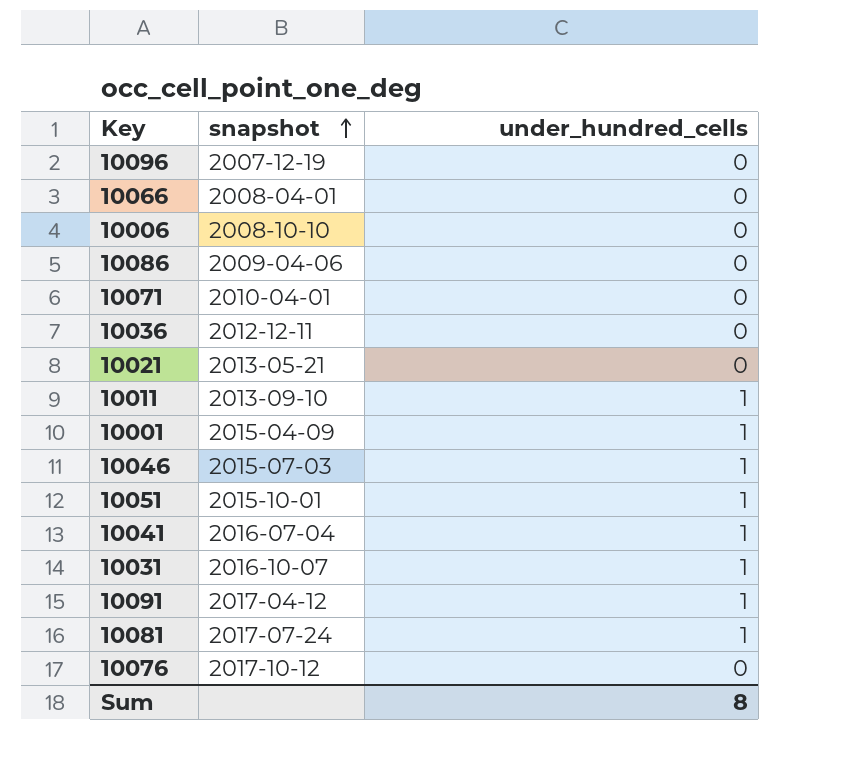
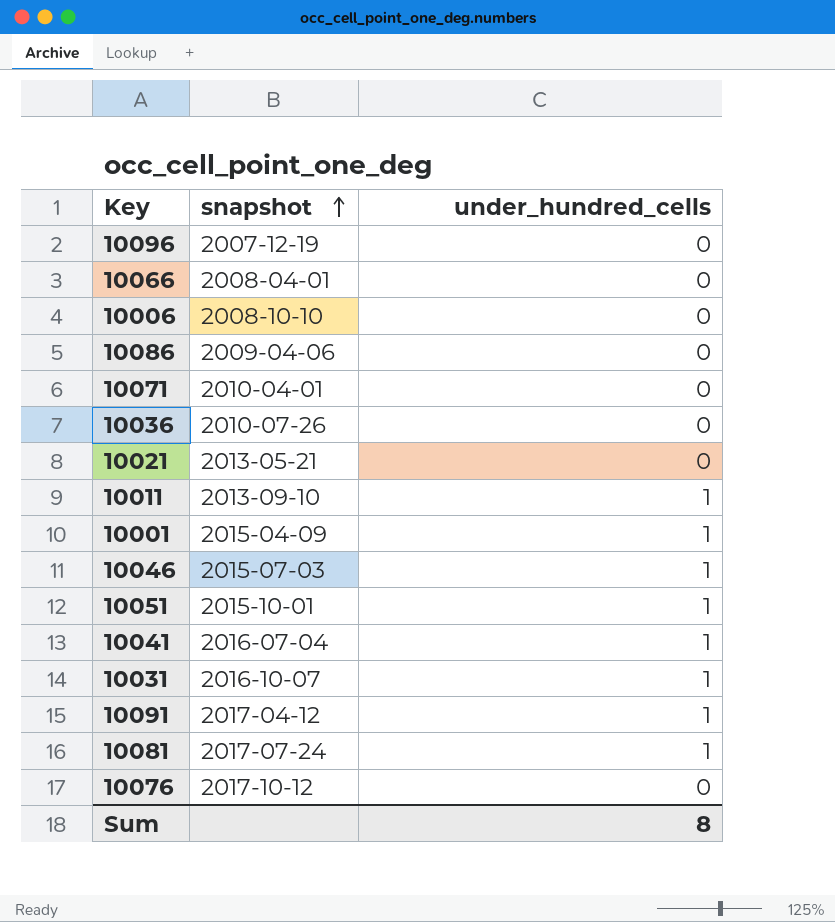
10036 | snapshot: 2012-12-11 -> 2010-07-26

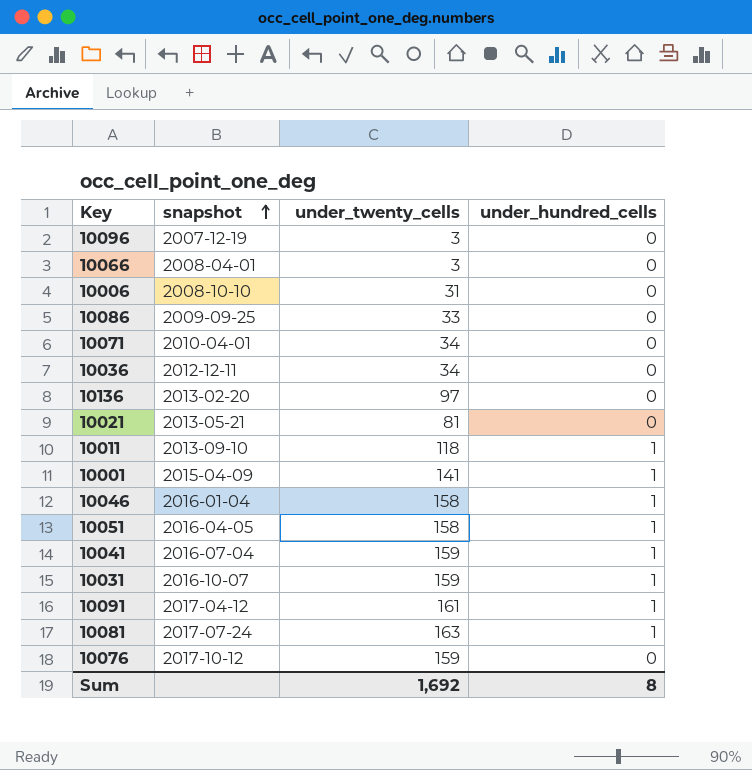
column under_twenty_cells | position: none -> 3
10086 | snapshot: 2009-04-06 -> 2009-09-25
10036 | snapshot: 2010-07-26 -> 2012-12-11
row 10136: none -> 2013-02-20 | 97 | 0
10046 | snapshot: 2015-07-03 -> 2016-01-04
10051 | snapshot: 2015-10-01 -> 2016-04-05

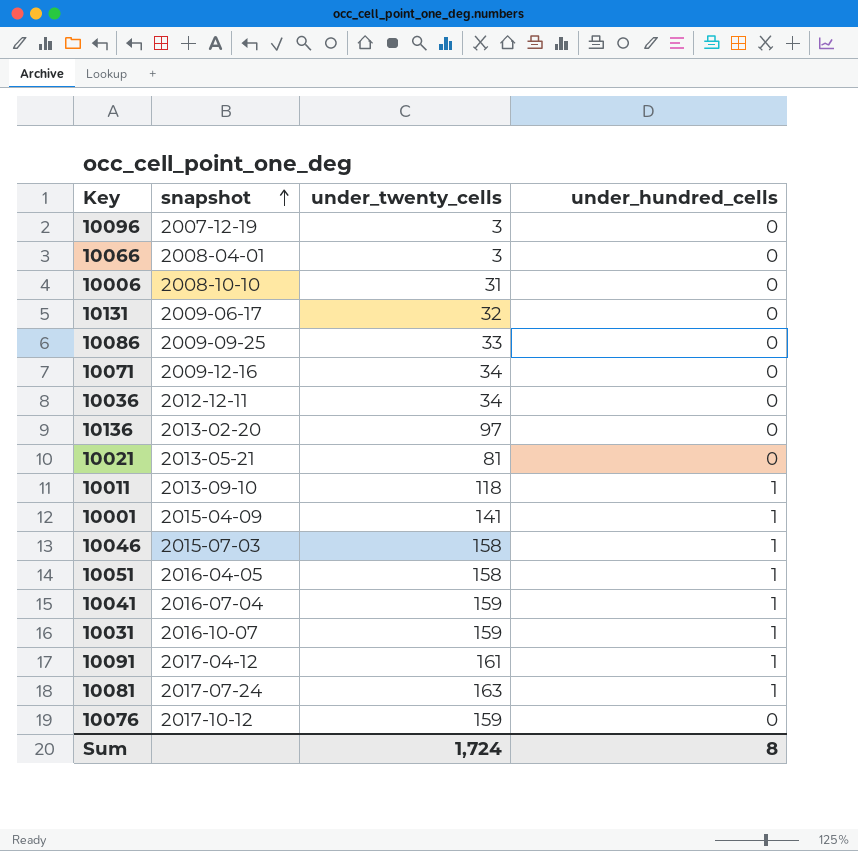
row 10131: none -> 2009-06-17 | 32 | 0
10071 | snapshot: 2010-04-01 -> 2009-12-16
10046 | snapshot: 2016-01-04 -> 2015-07-03
Sum | under_twenty_cells: 1,692 -> 1,724

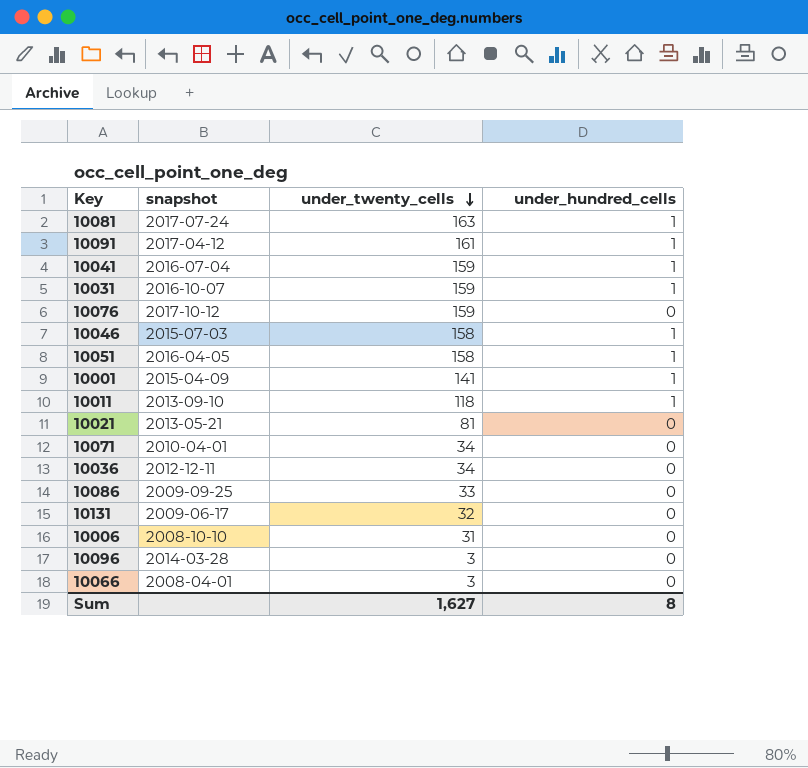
row order: snapshot ascending -> under_twenty_cells descending
row 10136: 2013-02-20 | 97 | 0 -> none
10071 | snapshot: 2009-12-16 -> 2010-04-01
10096 | snapshot: 2007-12-19 -> 2014-03-28
Sum | under_twenty_cells: 1,724 -> 1,627

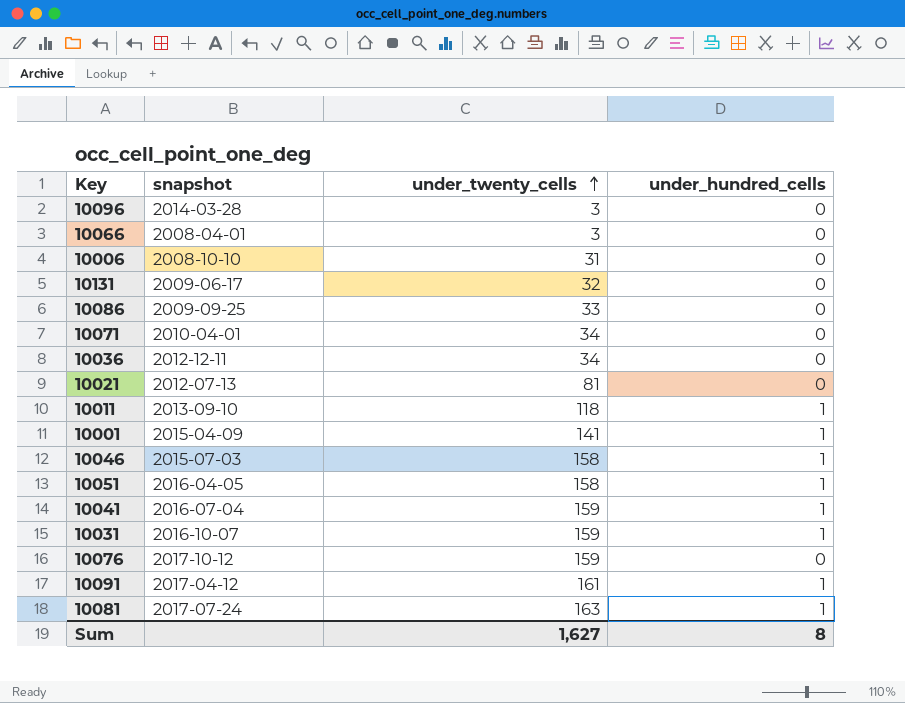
row order: under_twenty_cells descending -> under_twenty_cells ascending
10021 | snapshot: 2013-05-21 -> 2012-07-13

